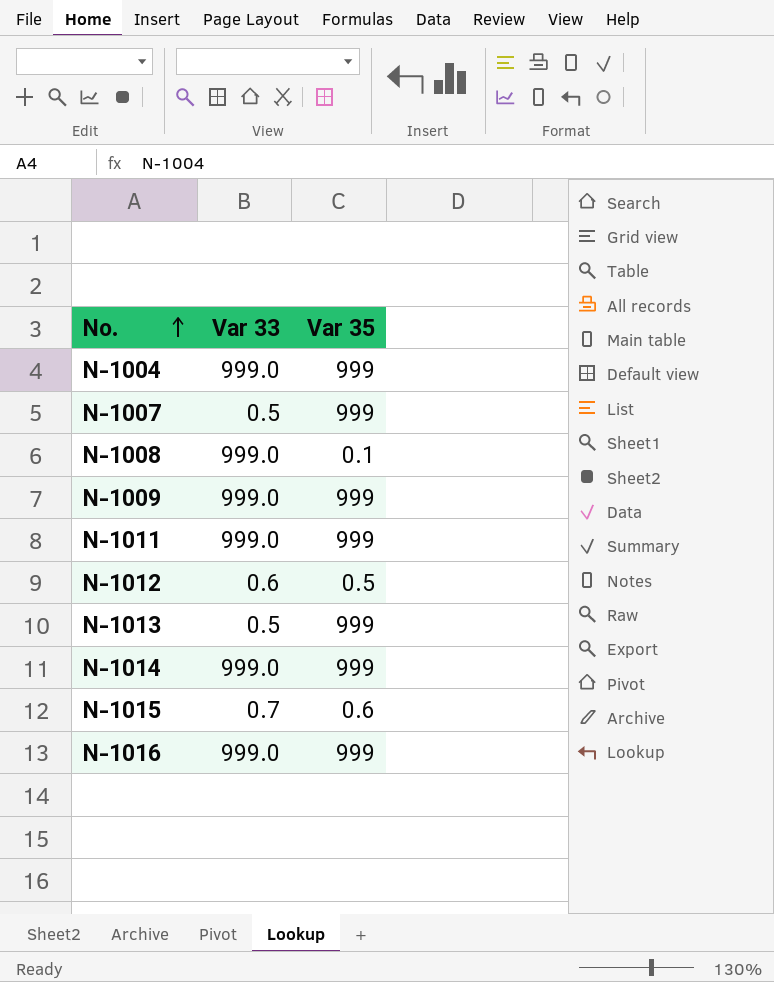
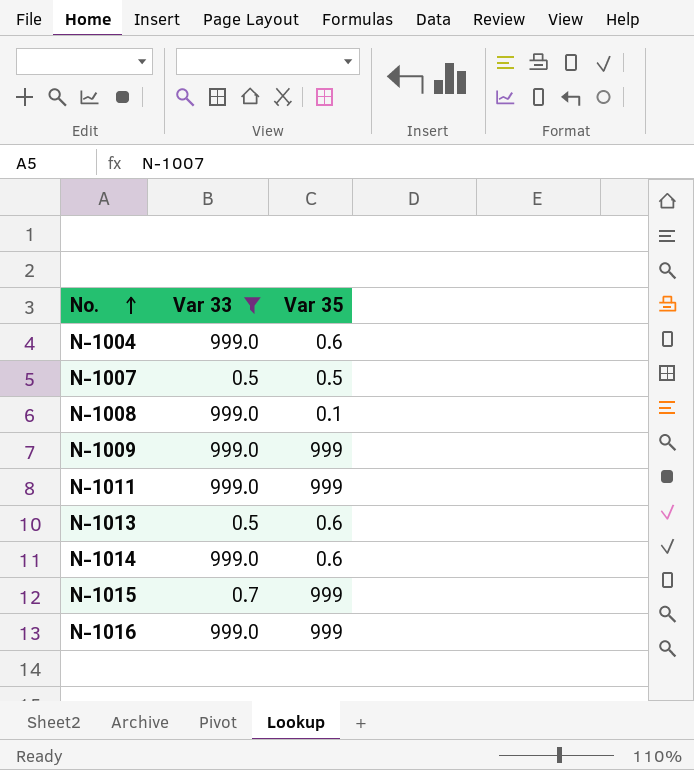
filter: none -> Var 33 != 0.6
N-1004 | Var 35: 999 -> 0.6
N-1007 | Var 35: 999 -> 0.5
N-1013 | Var 35: 999 -> 0.6
N-1014 | Var 35: 999 -> 0.6
N-1015 | Var 35: 0.6 -> 999

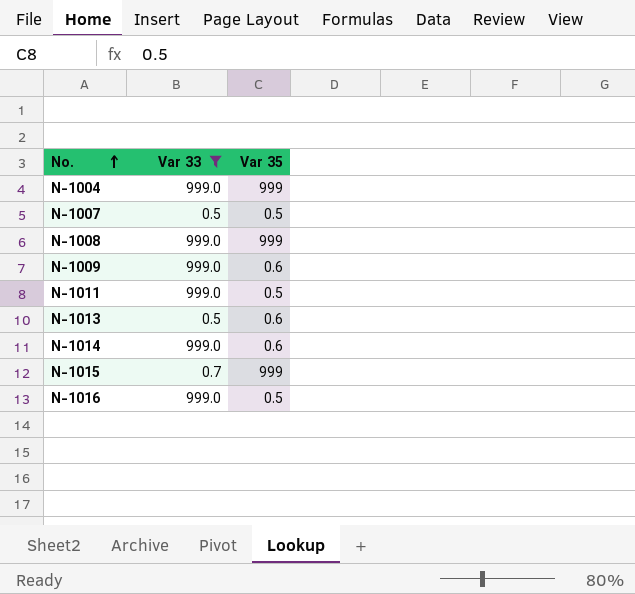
N-1004 | Var 35: 0.6 -> 999
N-1008 | Var 35: 0.1 -> 999
N-1009 | Var 35: 999 -> 0.6
N-1011 | Var 35: 999 -> 0.5
N-1016 | Var 35: 999 -> 0.5

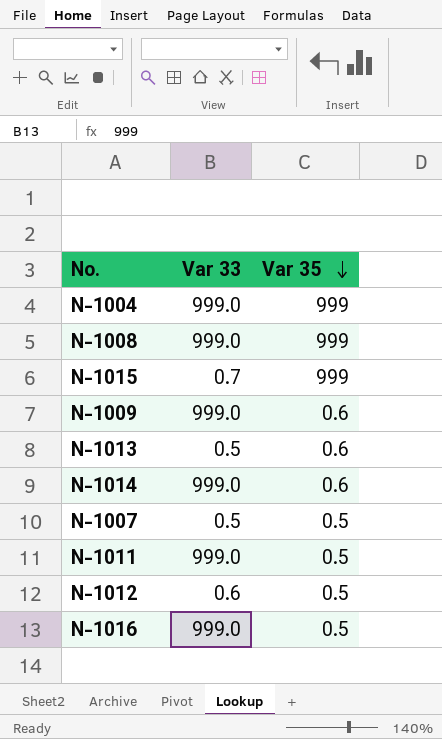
filter: Var 33 != 0.6 -> none
row order: No. ascending -> Var 35 descending

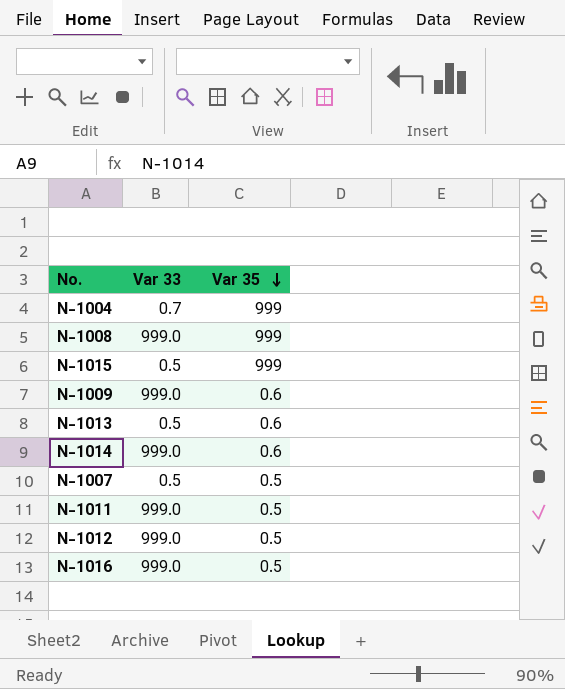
N-1004 | Var 33: 999.0 -> 0.7
N-1015 | Var 33: 0.7 -> 0.5
N-1012 | Var 33: 0.6 -> 999.0

